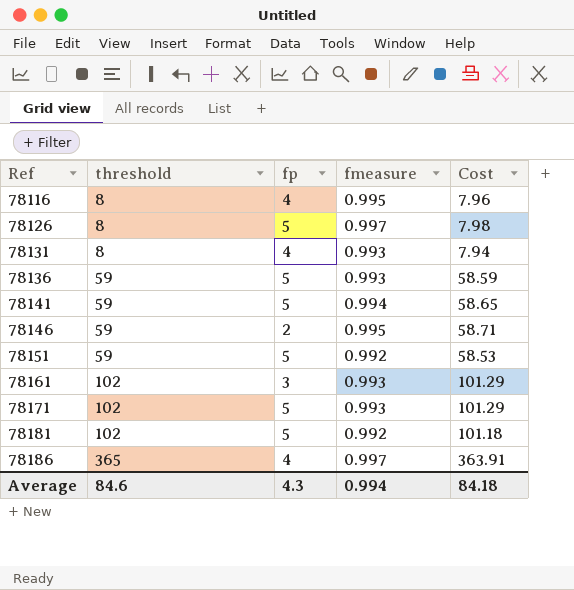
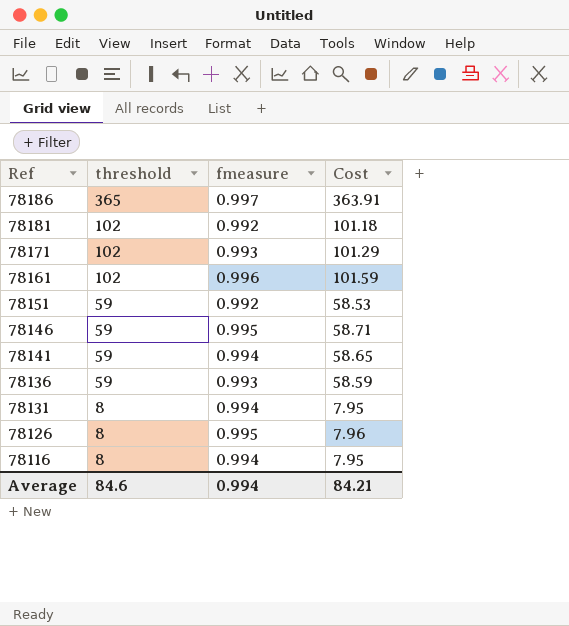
row order: Ref ascending -> Ref descending
column fp | position: 3 -> none
78161 | fmeasure: 0.993 -> 0.996
78161 | Cost: 101.29 -> 101.59
78131 | fmeasure: 0.993 -> 0.994
78131 | Cost: 7.94 -> 7.95
78126 | fmeasure: 0.997 -> 0.995
78126 | Cost: 7.98 -> 7.96
78116 | fmeasure: 0.995 -> 0.994
78116 | Cost: 7.96 -> 7.95
Average | Cost: 84.18 -> 84.21

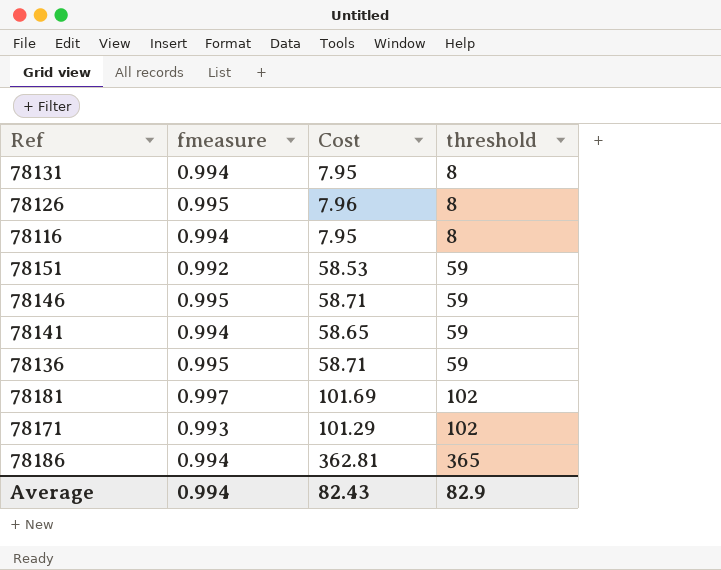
row order: Ref descending -> threshold ascending
column threshold | position: 2 -> 4
row 78161: 102 | 0.996 | 101.59 -> none
78136 | fmeasure: 0.993 -> 0.995
78136 | Cost: 58.59 -> 58.71
78181 | fmeasure: 0.992 -> 0.997
78181 | Cost: 101.18 -> 101.69
78186 | fmeasure: 0.997 -> 0.994
78186 | Cost: 363.91 -> 362.81
Average | Cost: 84.21 -> 82.43
Average | threshold: 84.6 -> 82.9

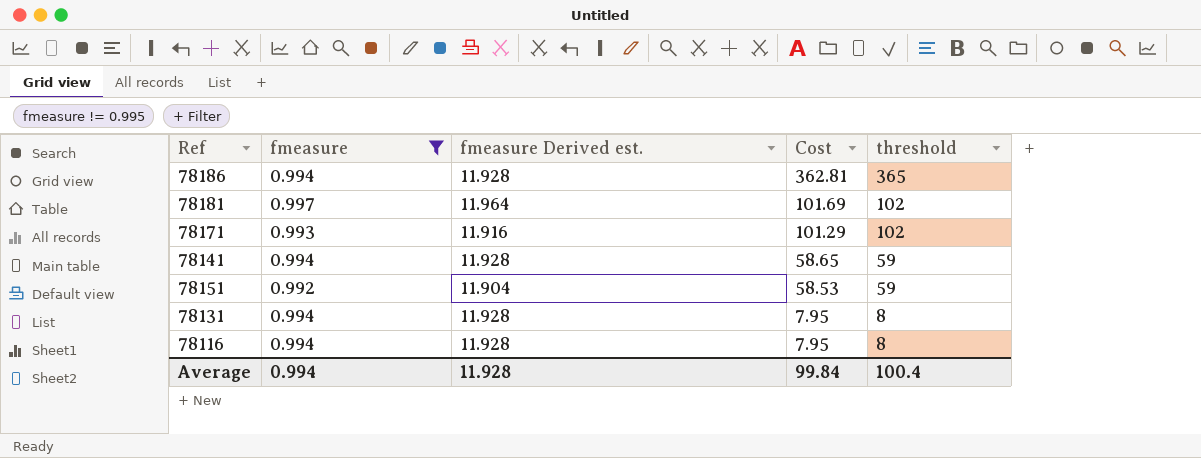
filter: none -> fmeasure != 0.995
row order: threshold ascending -> Cost descending
column fmeasure Derived est. | formula: none -> [fmeasure] * 12
Average | Cost: 82.43 -> 99.84
Average | threshold: 82.9 -> 100.4

